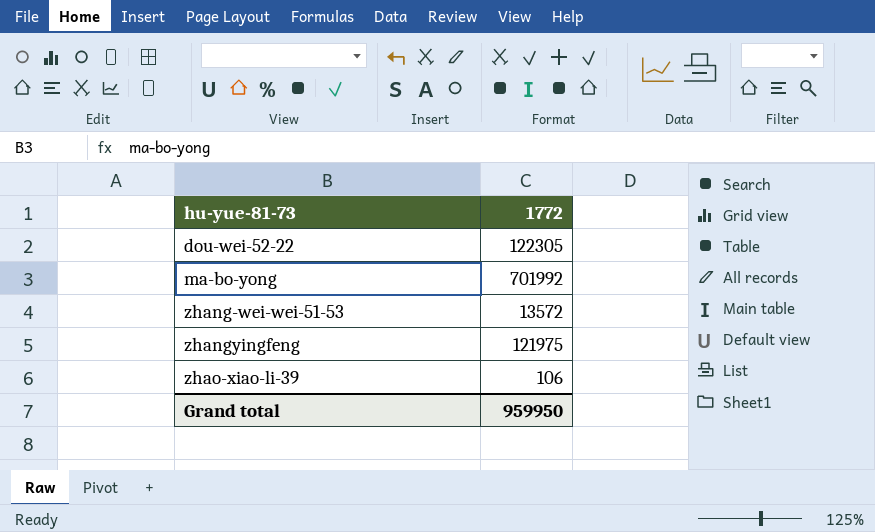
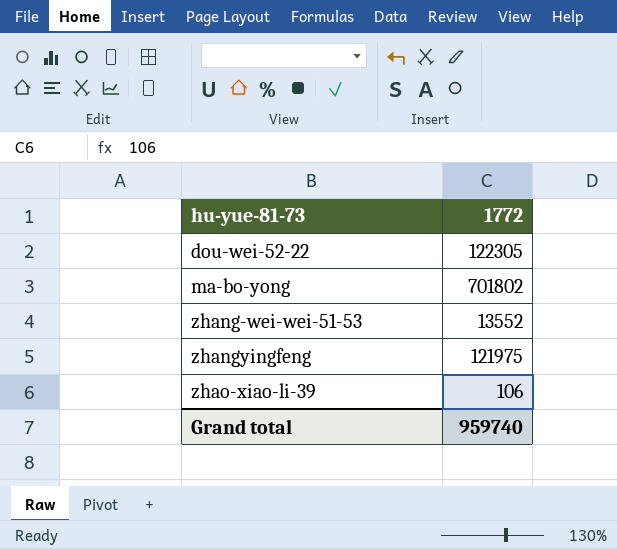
ma-bo-yong | 1772: 701992 -> 701802
zhang-wei-wei-51-53 | 1772: 13572 -> 13552
Grand total | 1772: 959950 -> 959740

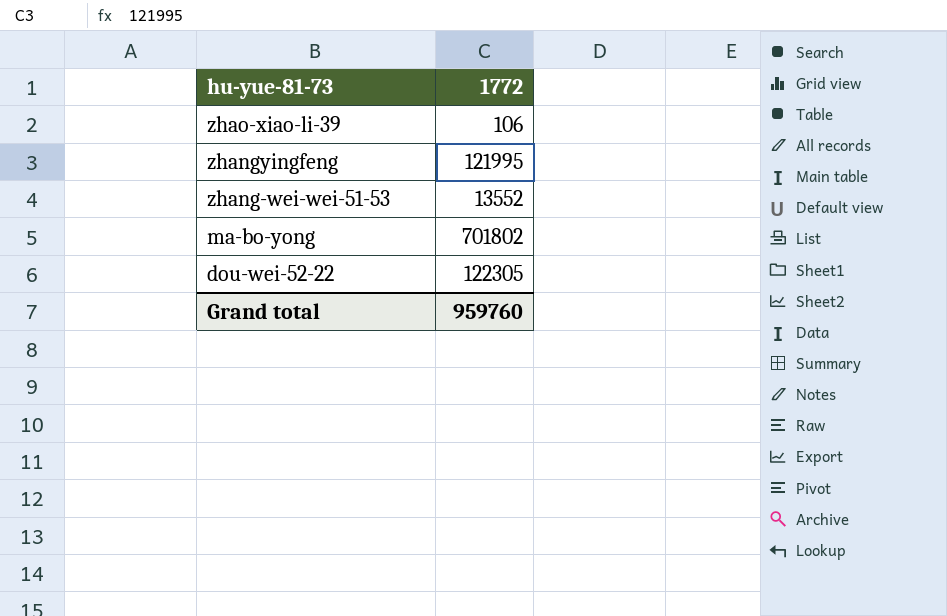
row order: hu-yue-81-73 ascending -> hu-yue-81-73 descending
zhangyingfeng | 1772: 121975 -> 121995
Grand total | 1772: 959740 -> 959760

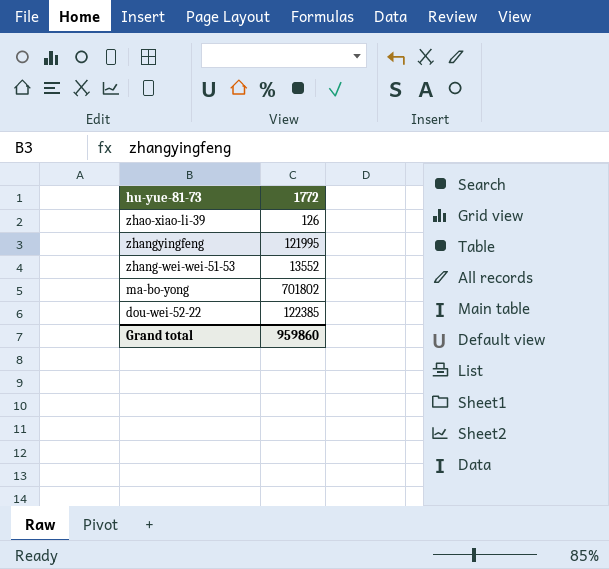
zhao-xiao-li-39 | 1772: 106 -> 126
dou-wei-52-22 | 1772: 122305 -> 122385
Grand total | 1772: 959760 -> 959860

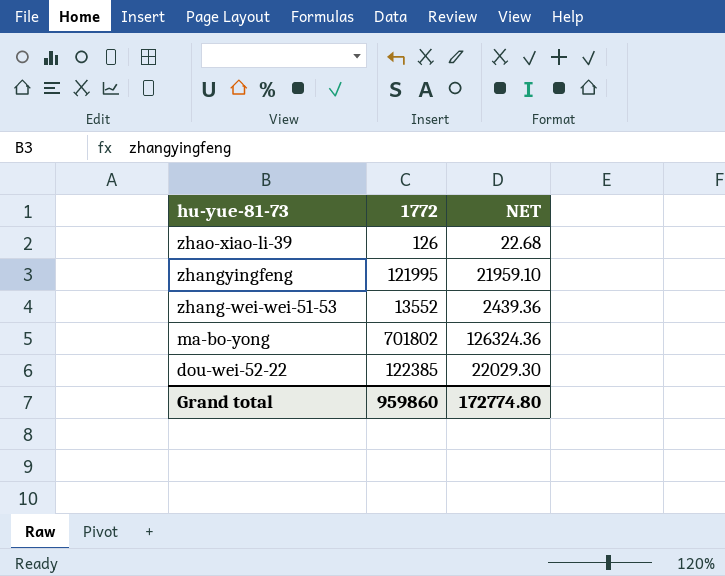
column NET | formula: none -> [1772] * 0.18

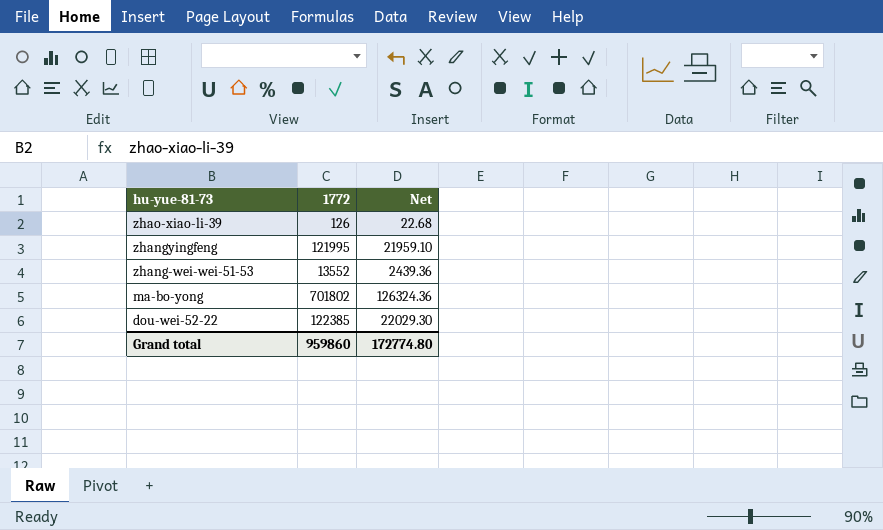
column name: NET -> Net

